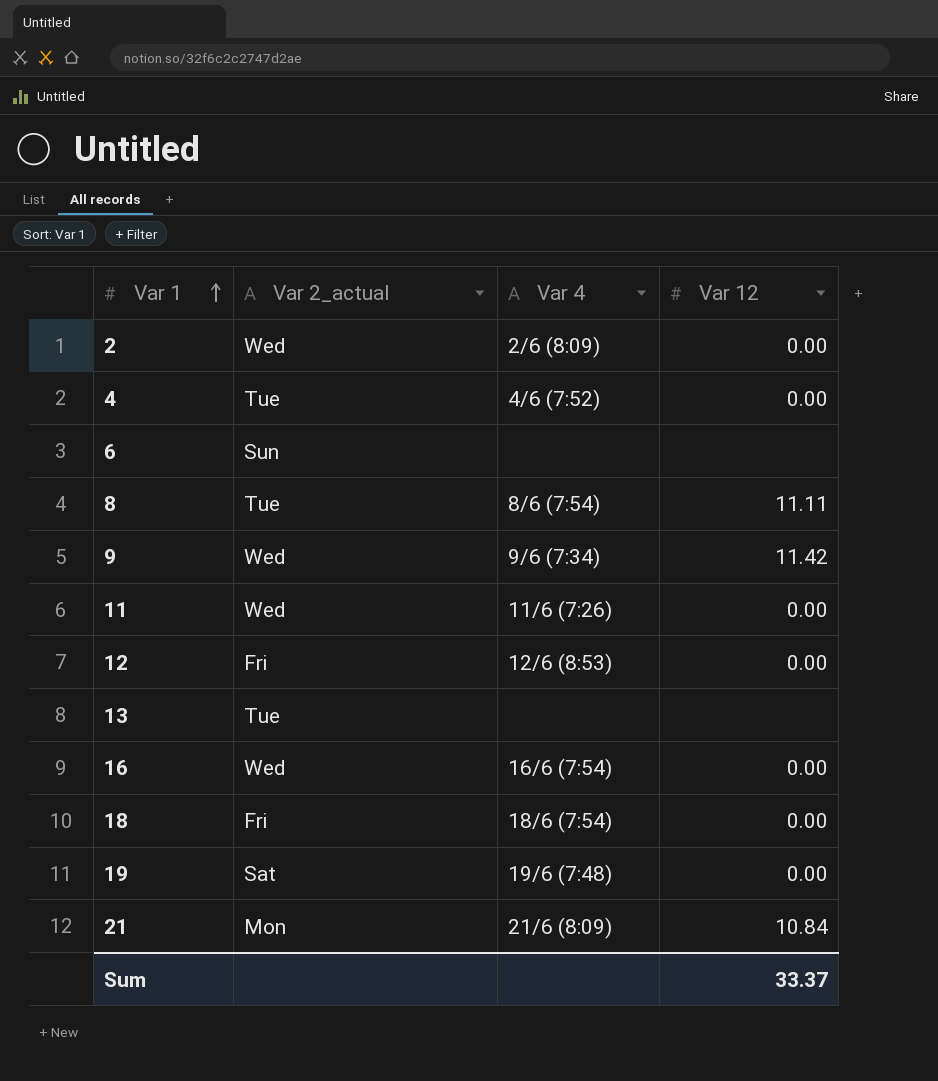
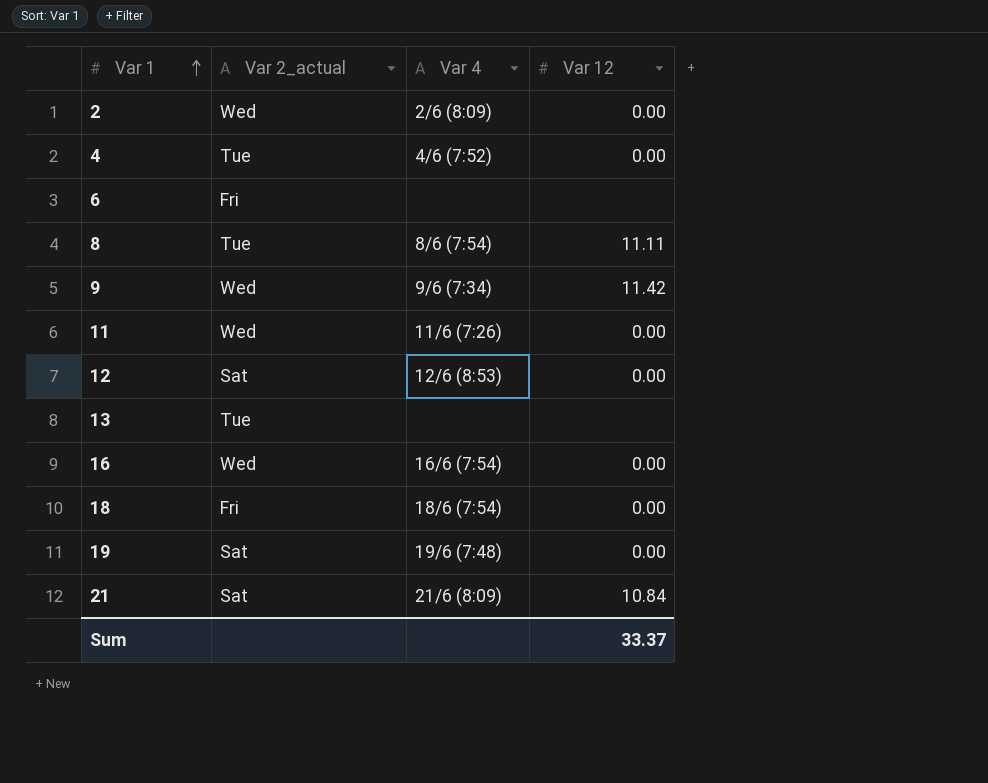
6 | Var 2_actual: Sun -> Fri
12 | Var 2_actual: Fri -> Sat
21 | Var 2_actual: Mon -> Sat

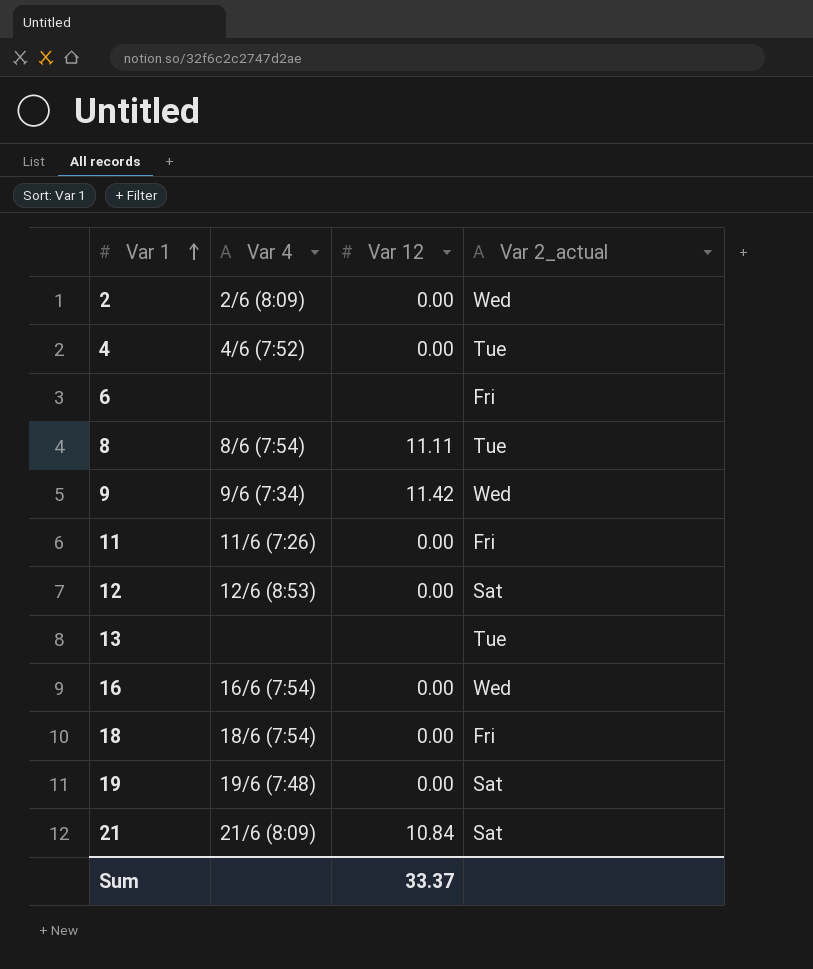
column Var 2_actual | position: 2 -> 4
11 | Var 2_actual: Wed -> Fri

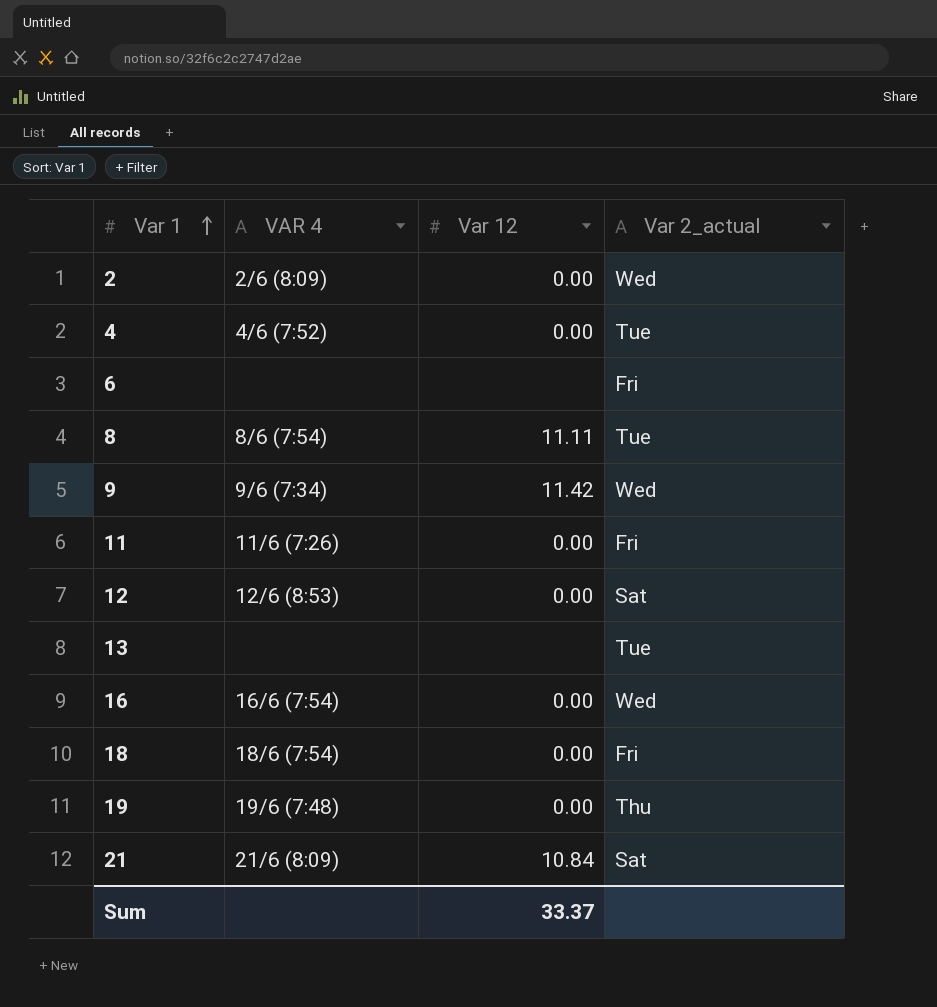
column name: Var 4 -> VAR 4
19 | Var 2_actual: Sat -> Thu

